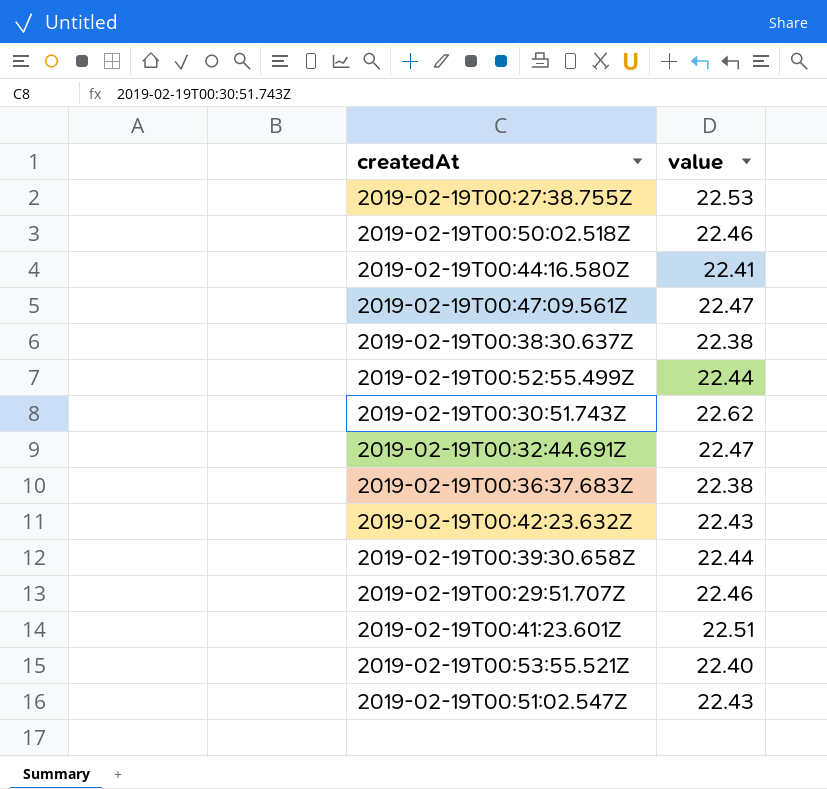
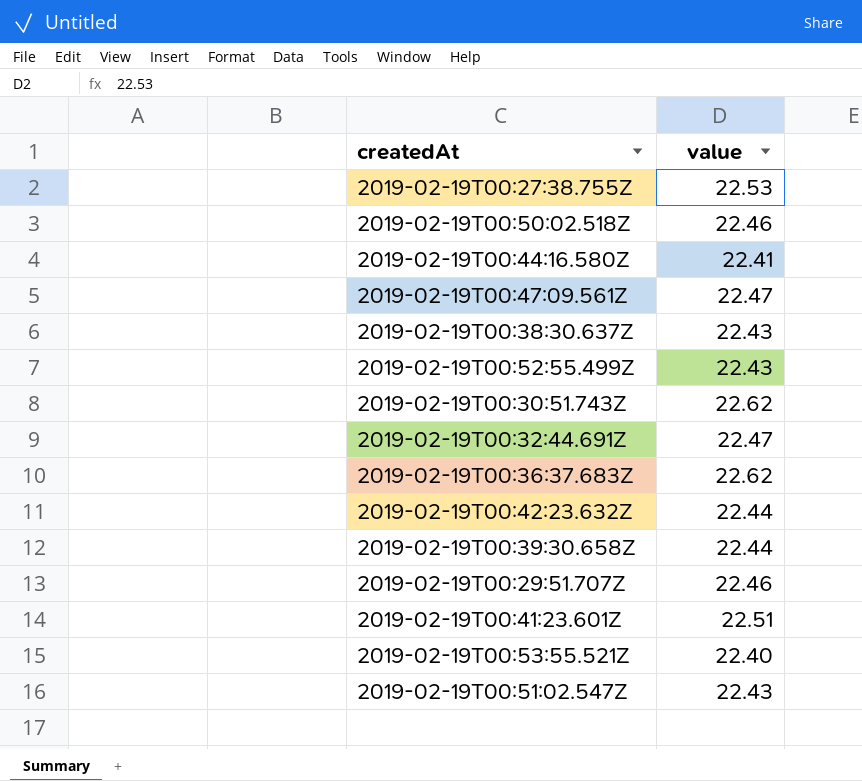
2019-02-19T00:38:30.637Z | value: 22.38 -> 22.43
2019-02-19T00:52:55.499Z | value: 22.44 -> 22.43
2019-02-19T00:36:37.683Z | value: 22.38 -> 22.62
2019-02-19T00:42:23.632Z | value: 22.43 -> 22.44

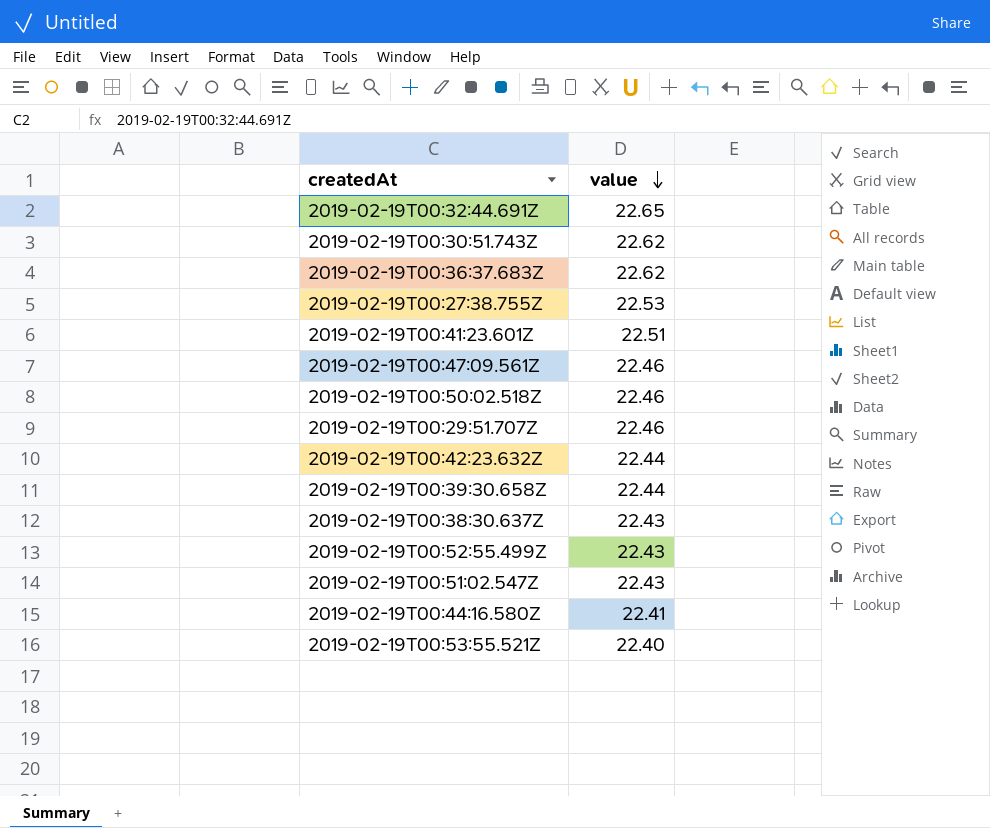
row order: none -> value descending
2019-02-19T00:32:44.691Z | value: 22.47 -> 22.65
2019-02-19T00:47:09.561Z | value: 22.47 -> 22.46

